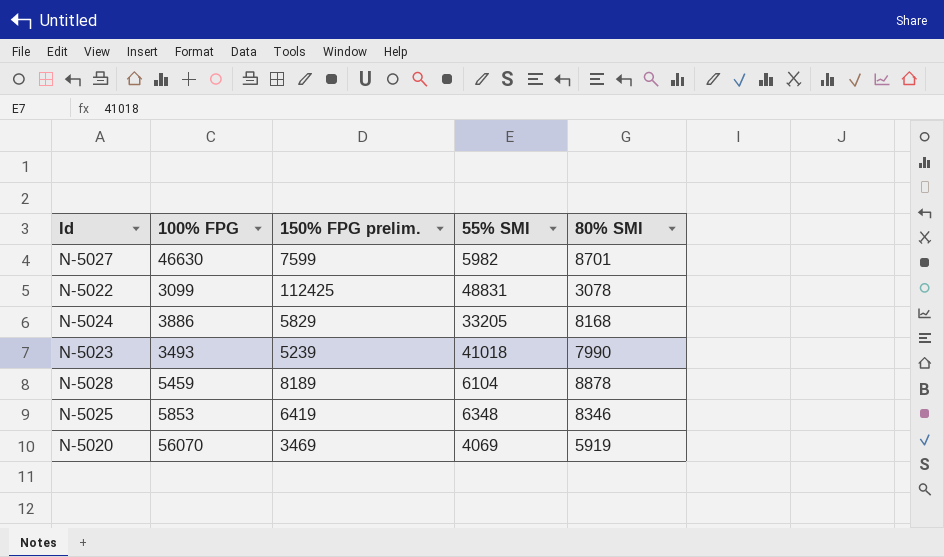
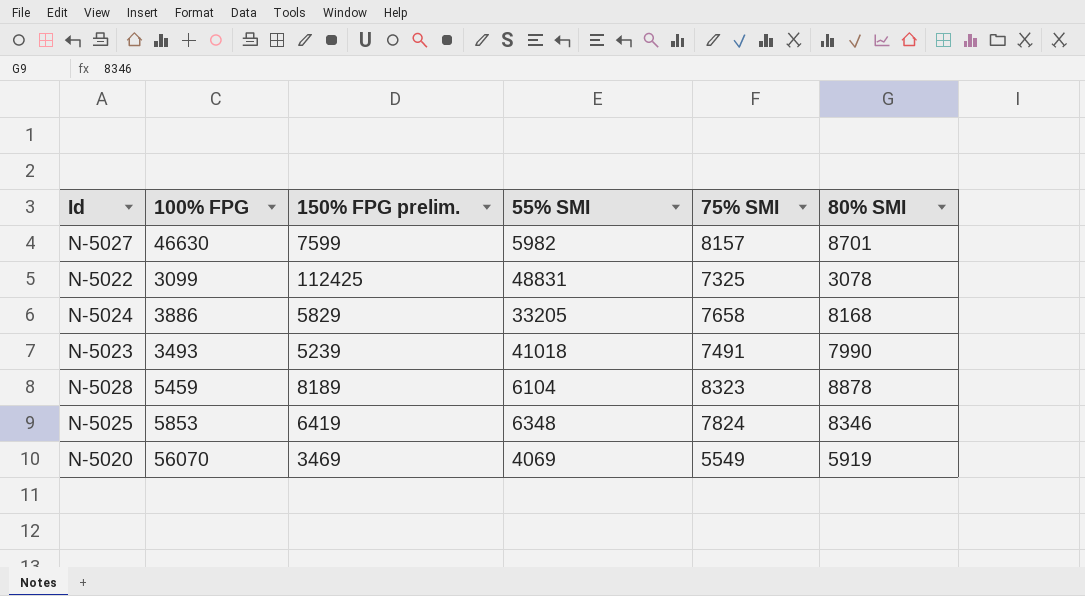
column 75% SMI | position: none -> 5

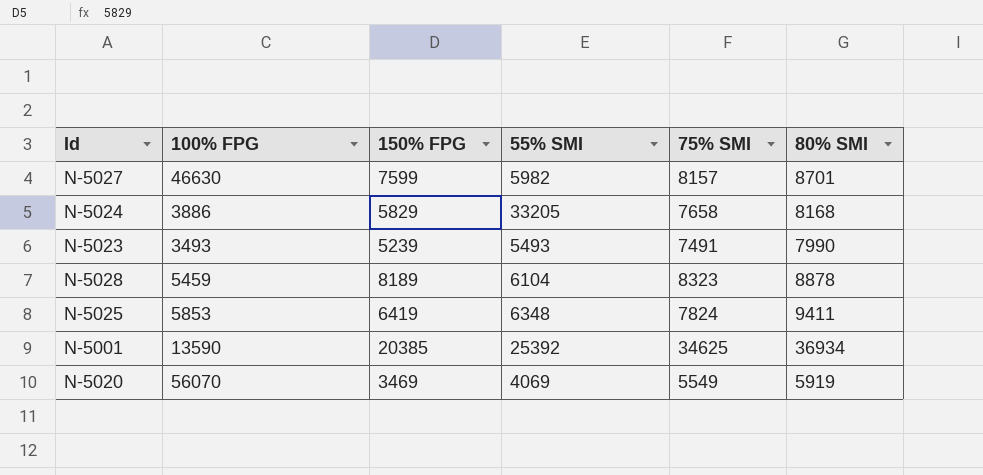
column name: 150% FPG prelim. -> 150% FPG
row N-5022: 3099 | 112425 | 48831 | 7325 | 3078 -> none
N-5023 | 55% SMI: 41018 -> 5493
N-5025 | 80% SMI: 8346 -> 9411
row N-5001: none -> 13590 | 20385 | 25392 | 34625 | 36934

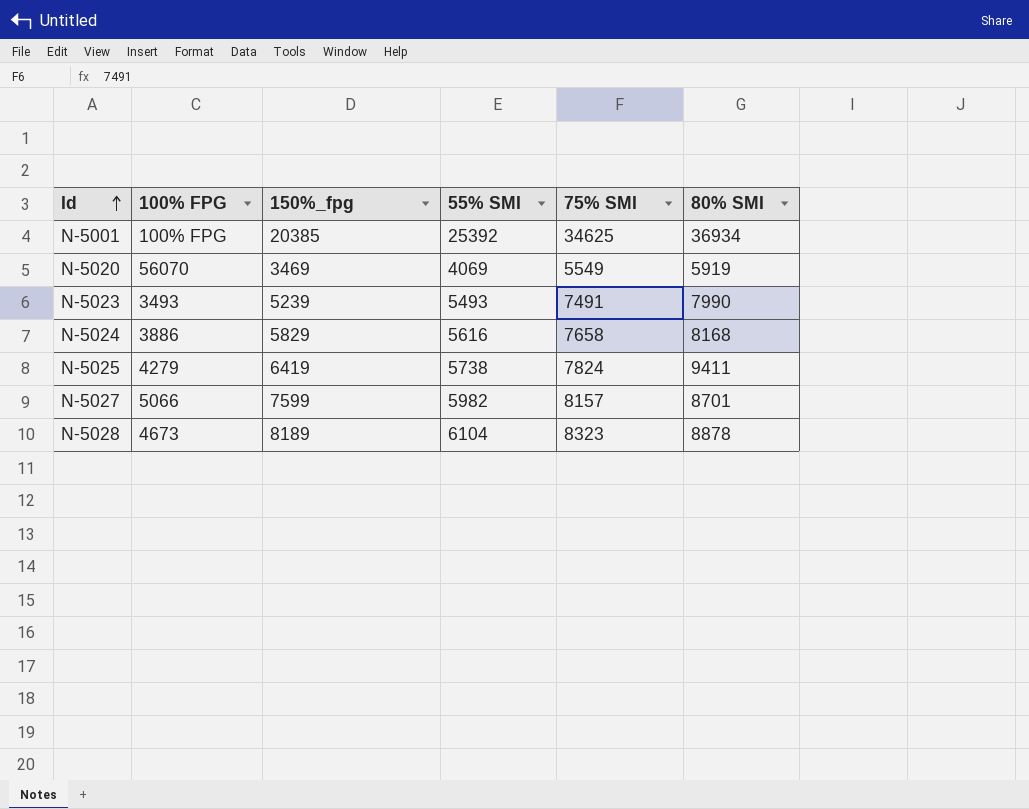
row order: none -> Id ascending
column name: 150% FPG -> 150%_fpg
N-5001 | 100% FPG: 13590 -> 100% FPG
N-5024 | 55% SMI: 33205 -> 5616
N-5025 | 100% FPG: 5853 -> 4279
N-5025 | 55% SMI: 6348 -> 5738
N-5027 | 100% FPG: 46630 -> 5066
N-5028 | 100% FPG: 5459 -> 4673

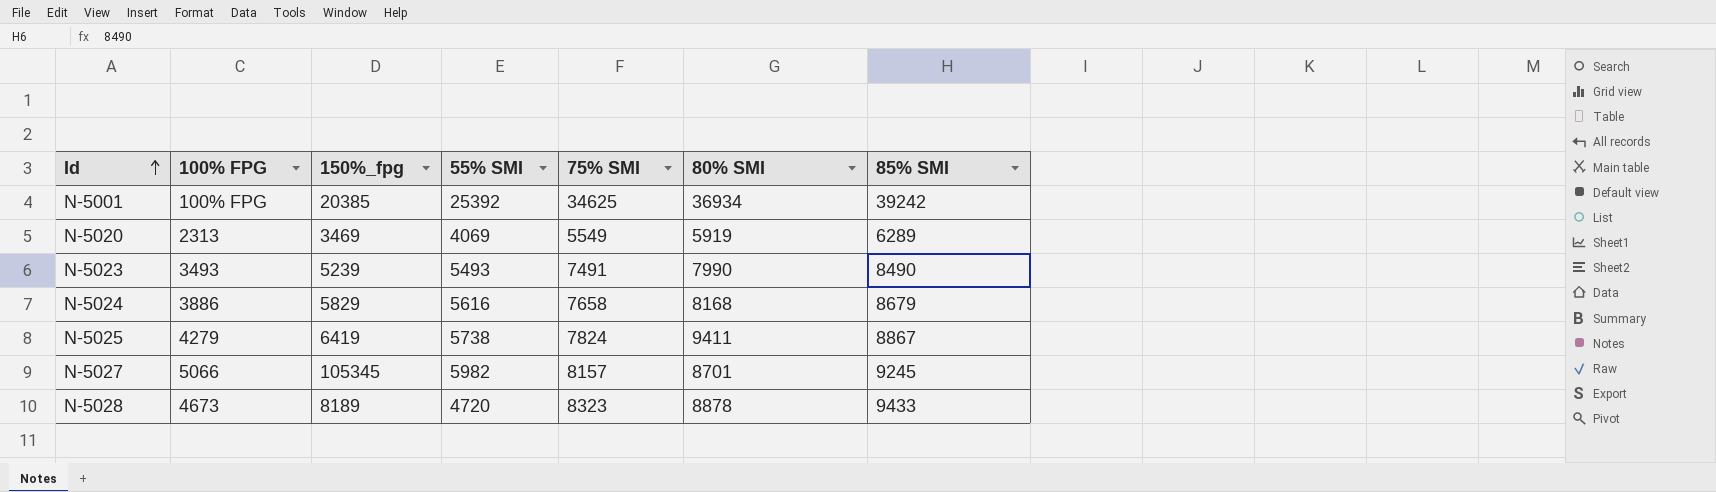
column 85% SMI | position: none -> 7
N-5020 | 100% FPG: 56070 -> 2313
N-5027 | 150%_fpg: 7599 -> 105345
N-5028 | 55% SMI: 6104 -> 4720

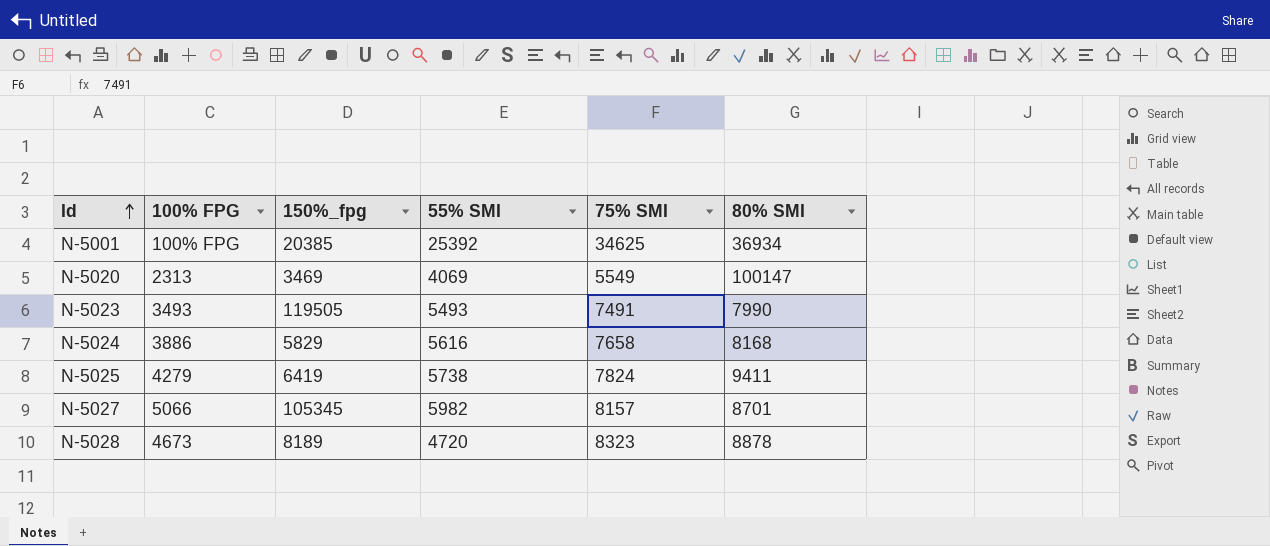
column 85% SMI | position: 7 -> none
N-5020 | 80% SMI: 5919 -> 100147
N-5023 | 150%_fpg: 5239 -> 119505

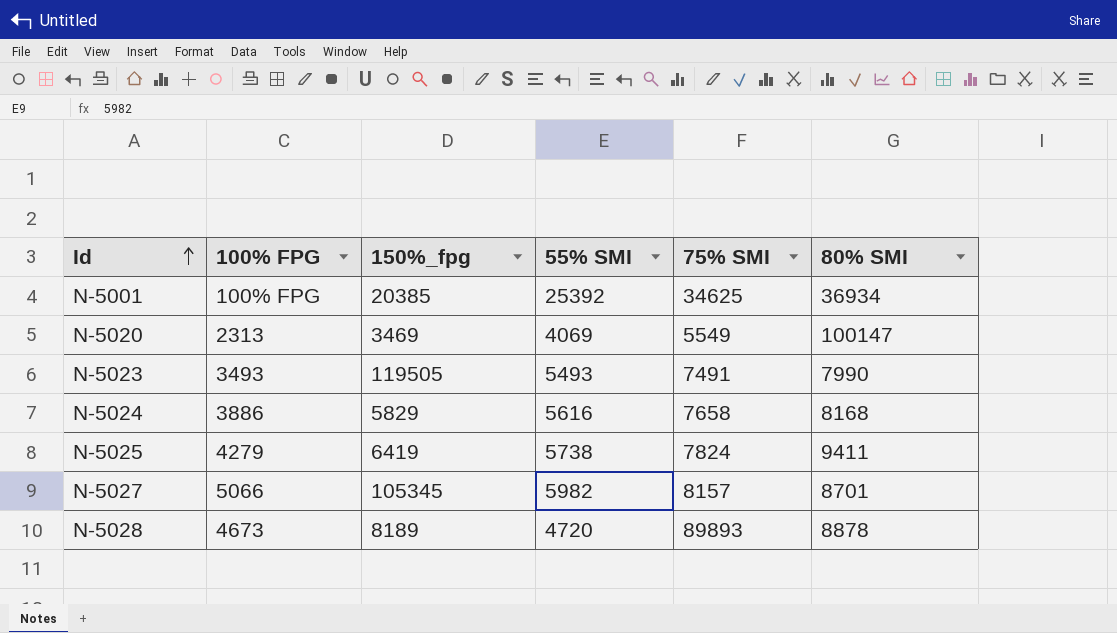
N-5028 | 75% SMI: 8323 -> 89893

